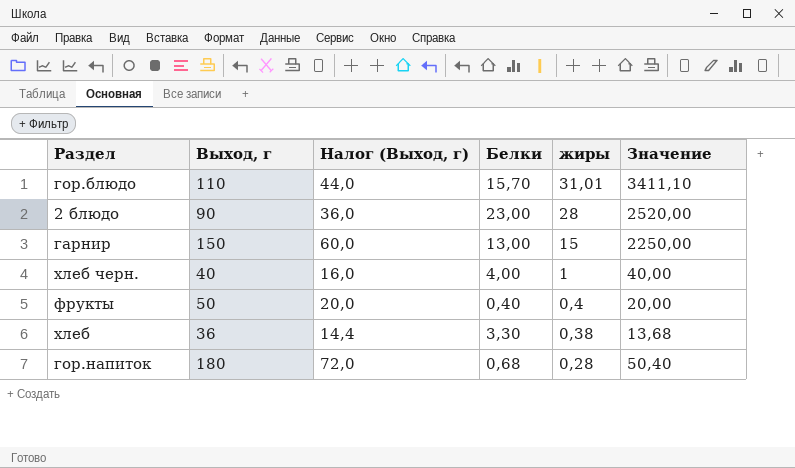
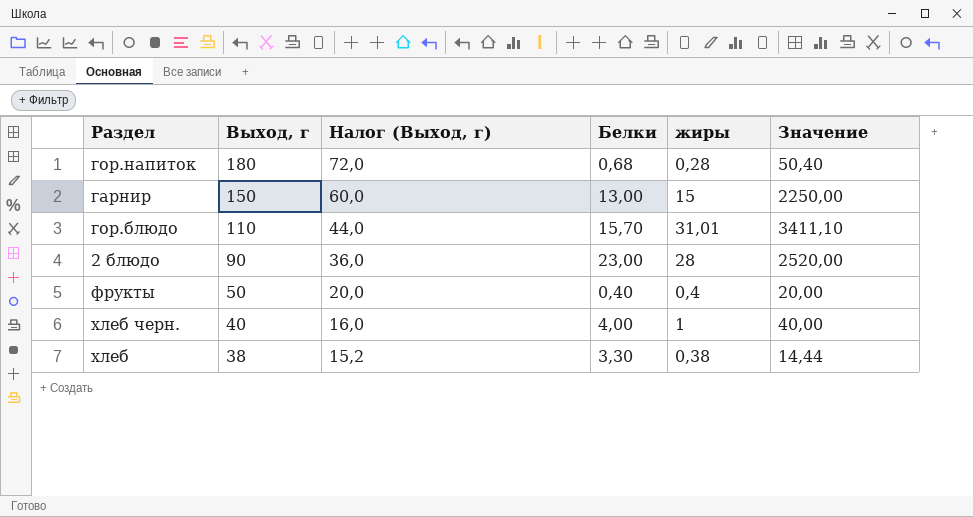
row order: жиры descending -> Выход, г descending
хлеб | Выход, г: 36 -> 38
хлеб | Налог (Выход, г): 14,4 -> 15,2
хлеб | Значение: 13,68 -> 14,44

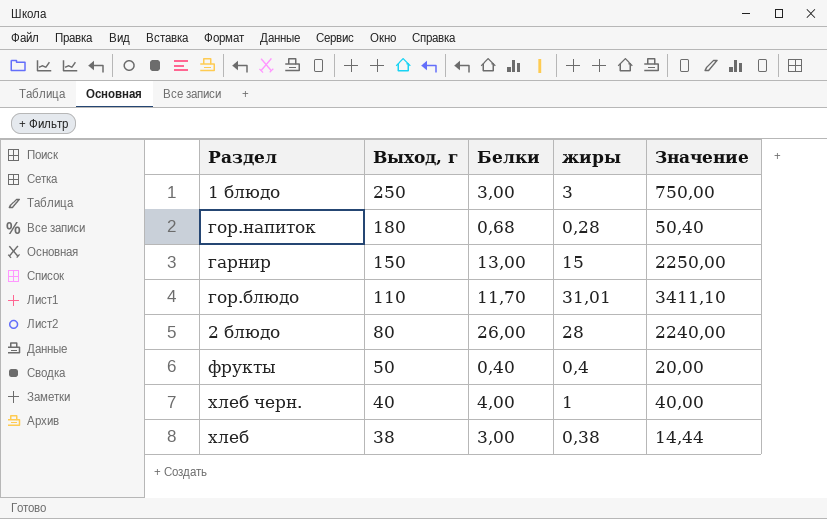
column Налог (Выход, г) | formula: [Выход, г] * 0,4 -> none
row 1 блюдо: none -> 250 | 3,00 | 3 | 750,00
гор.блюдо | Белки: 15,70 -> 11,70
2 блюдо | Выход, г: 90 -> 80
2 блюдо | Белки: 23,00 -> 26,00
2 блюдо | Значение: 2520,00 -> 2240,00
хлеб | Белки: 3,30 -> 3,00

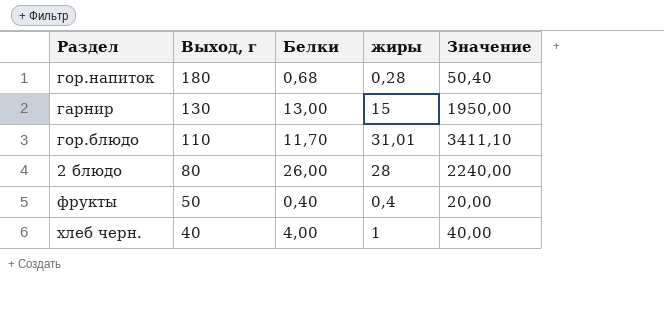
row 1 блюдо: 250 | 3,00 | 3 | 750,00 -> none
row хлеб: 38 | 3,00 | 0,38 | 14,44 -> none
гарнир | Выход, г: 150 -> 130
гарнир | Значение: 2250,00 -> 1950,00

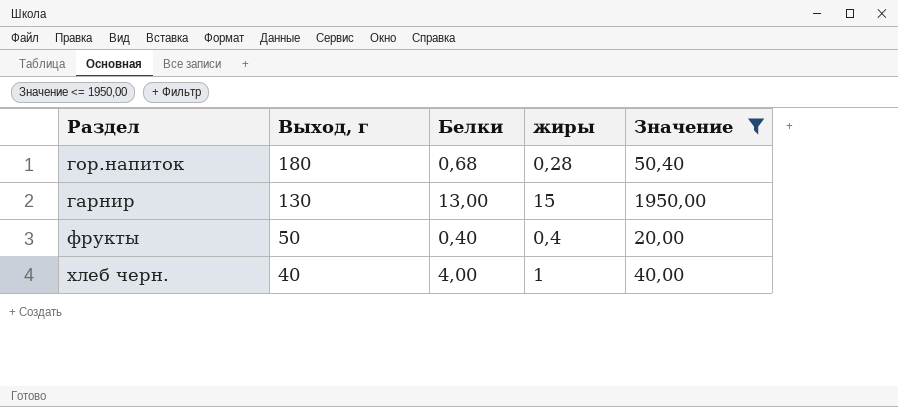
filter: none -> Значение <= 1950,00

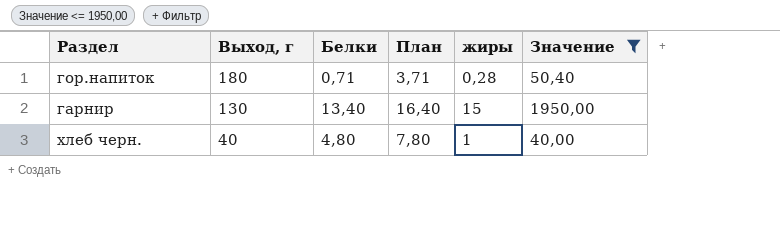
column План | formula: none -> [Белки] + 3
row фрукты: 50 | 0,40 | 0,4 | 20,00 -> none
гор.напиток | Белки: 0,68 -> 0,71
гарнир | Белки: 13,00 -> 13,40
хлеб черн. | Белки: 4,00 -> 4,80

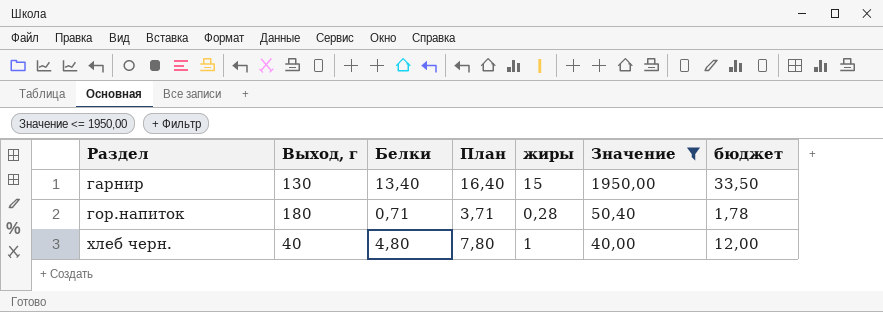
row order: Выход, г descending -> Раздел ascending
column бюджет | formula: none -> [Белки] * 2,5

